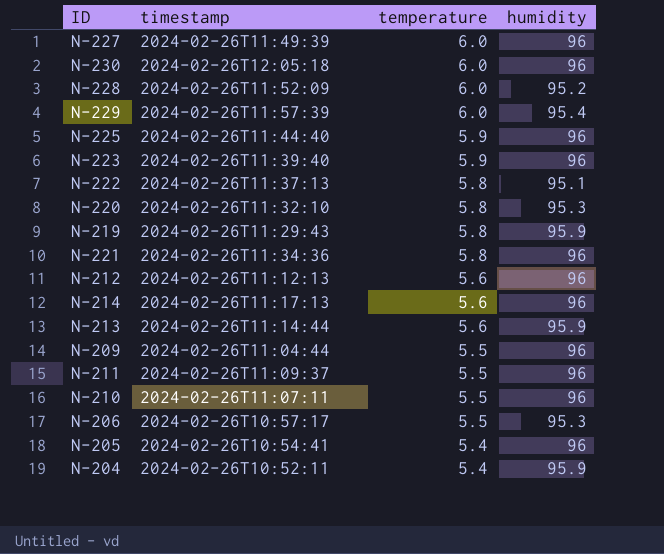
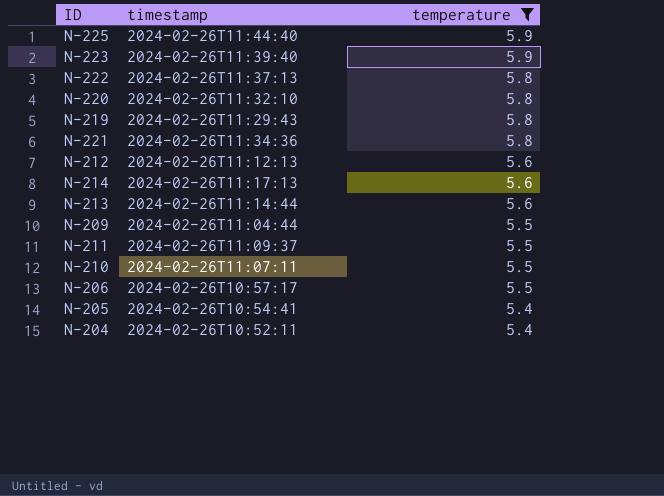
filter: none -> temperature != 6.0
column humidity | position: 4 -> none

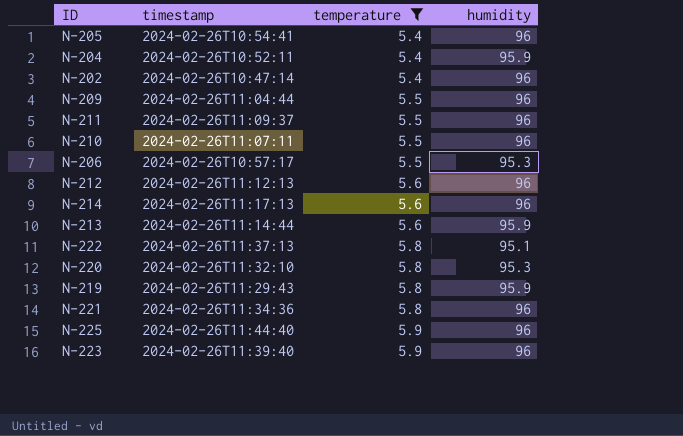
row order: temperature descending -> temperature ascending
column humidity | position: none -> 4
row N-202: none -> 2024-02-26T10:47:14 | 5.4 | 96

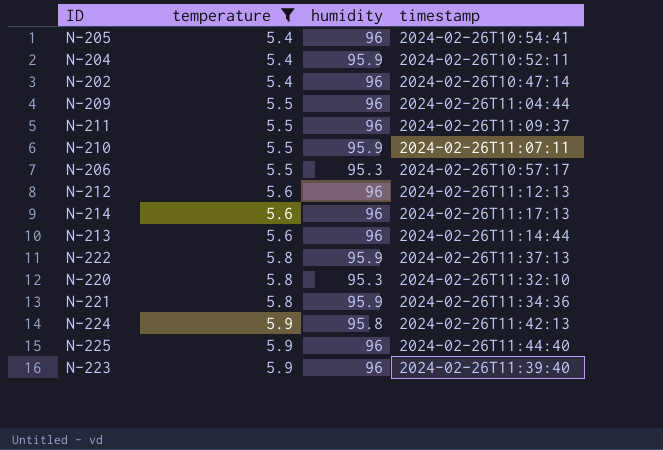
column timestamp | position: 2 -> 4
row N-219: 2024-02-26T11:29:43 | 5.8 | 95.9 -> none
N-210 | humidity: 96 -> 95.9
N-213 | humidity: 95.9 -> 96
N-222 | humidity: 95.1 -> 95.9
N-221 | humidity: 96 -> 95.9
row N-224: none -> 5.9 | 95.8 | 2024-02-26T11:42:13

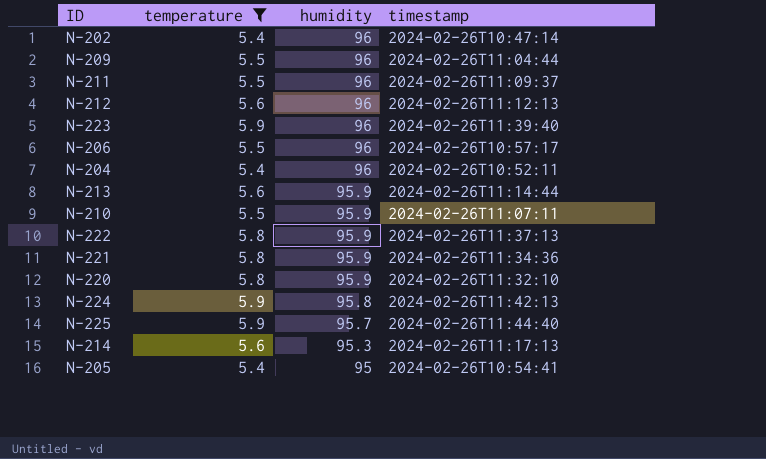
row order: temperature ascending -> humidity descending
N-206 | humidity: 95.3 -> 96
N-204 | humidity: 95.9 -> 96
N-213 | humidity: 96 -> 95.9
N-220 | humidity: 95.3 -> 95.9
N-225 | humidity: 96 -> 95.7
N-214 | humidity: 96 -> 95.3
N-205 | humidity: 96 -> 95

